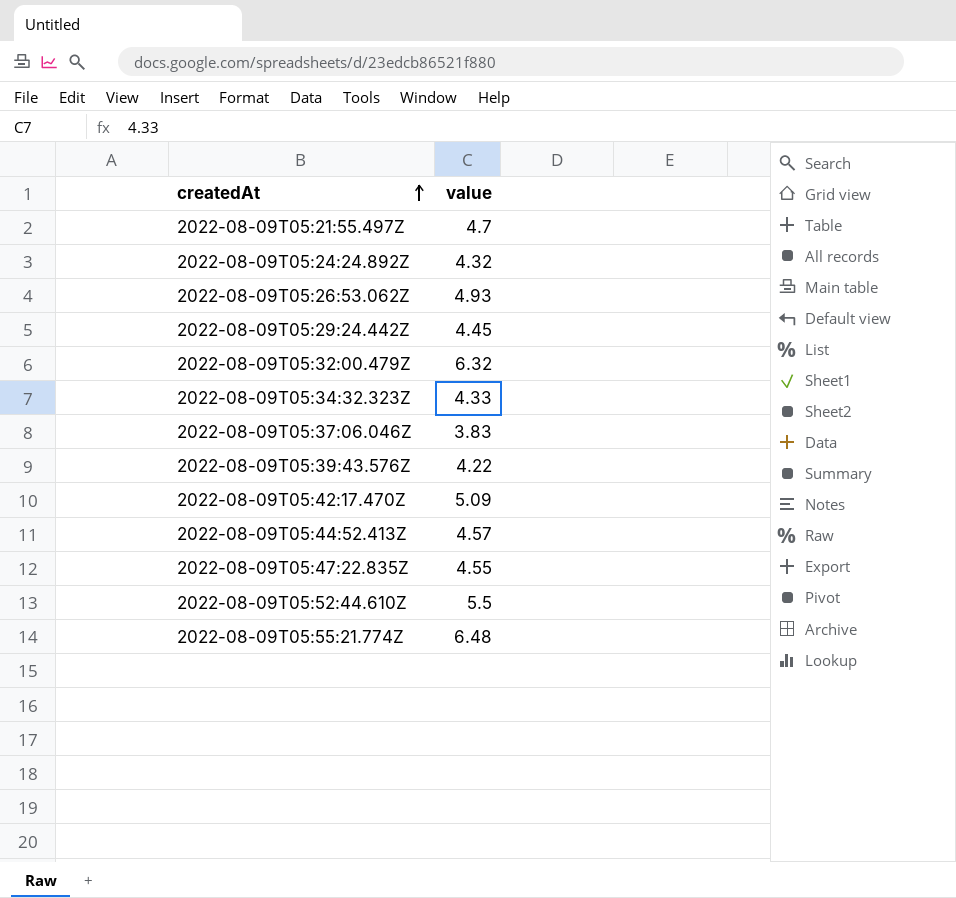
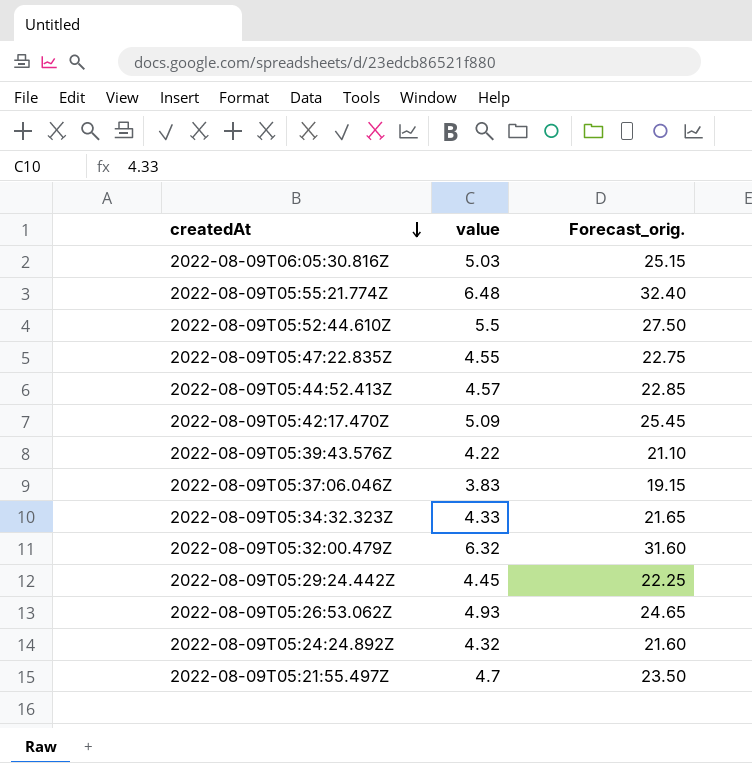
row order: createdAt ascending -> createdAt descending
column Forecast_orig. | formula: none -> [value] * 5
row 2022-08-09T06:05:30.816Z: none -> 5.03 | 25.15

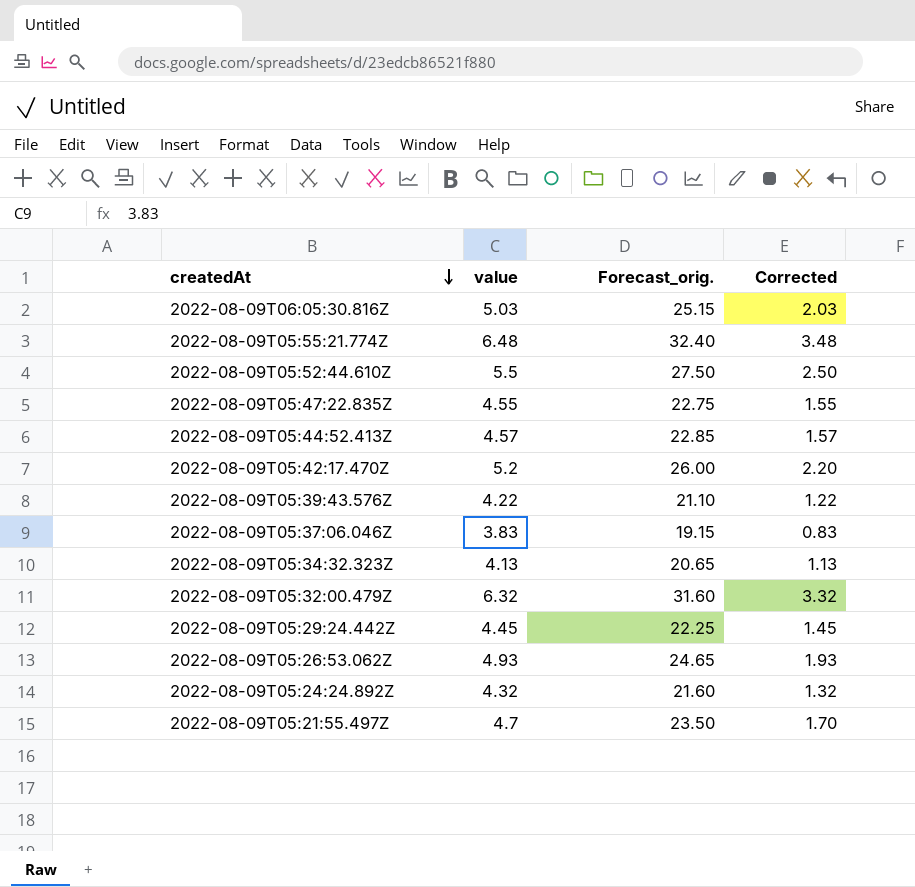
column Corrected | formula: none -> [value] - 3
2022-08-09T05:42:17.470Z | value: 5.09 -> 5.2
2022-08-09T05:42:17.470Z | Forecast_orig.: 25.45 -> 26.00
2022-08-09T05:34:32.323Z | value: 4.33 -> 4.13
2022-08-09T05:34:32.323Z | Forecast_orig.: 21.65 -> 20.65

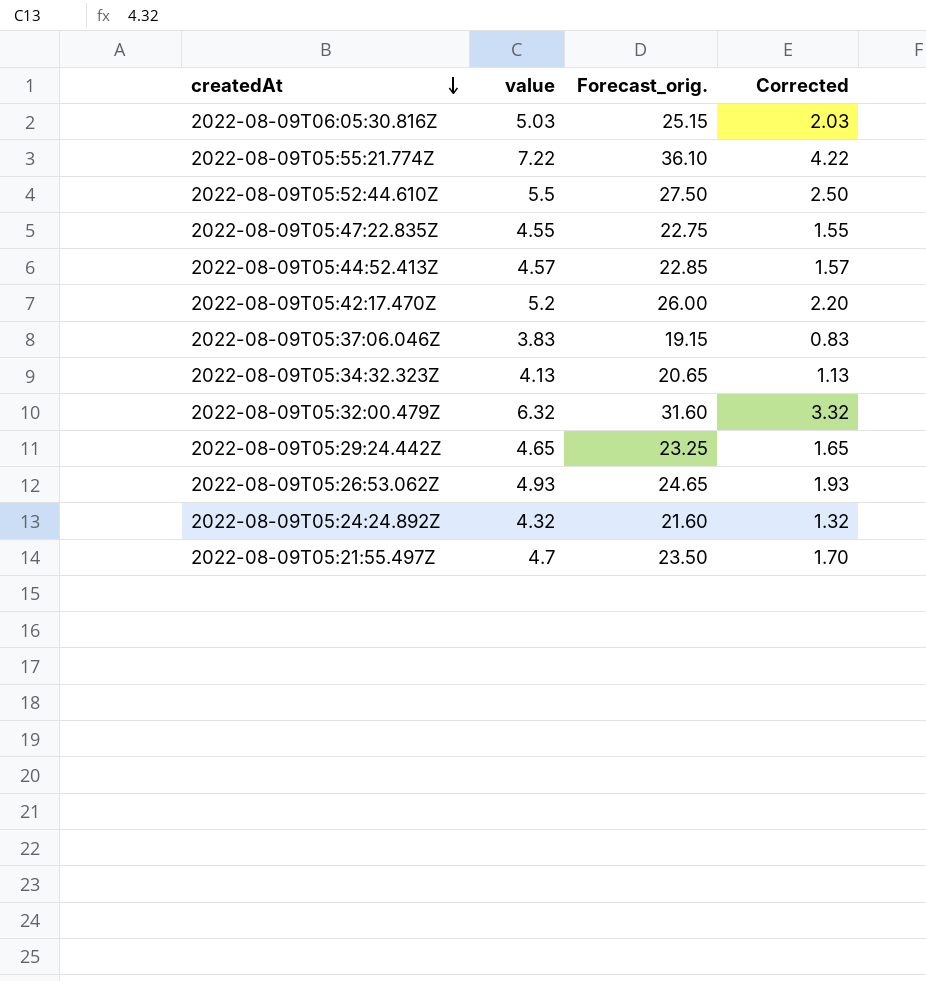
row 2022-08-09T05:39:43.576Z: 4.22 | 21.10 | 1.22 -> none
2022-08-09T05:55:21.774Z | value: 6.48 -> 7.22
2022-08-09T05:55:21.774Z | Forecast_orig.: 32.40 -> 36.10
2022-08-09T05:55:21.774Z | Corrected: 3.48 -> 4.22
2022-08-09T05:29:24.442Z | value: 4.45 -> 4.65
2022-08-09T05:29:24.442Z | Forecast_orig.: 22.25 -> 23.25
2022-08-09T05:29:24.442Z | Corrected: 1.45 -> 1.65

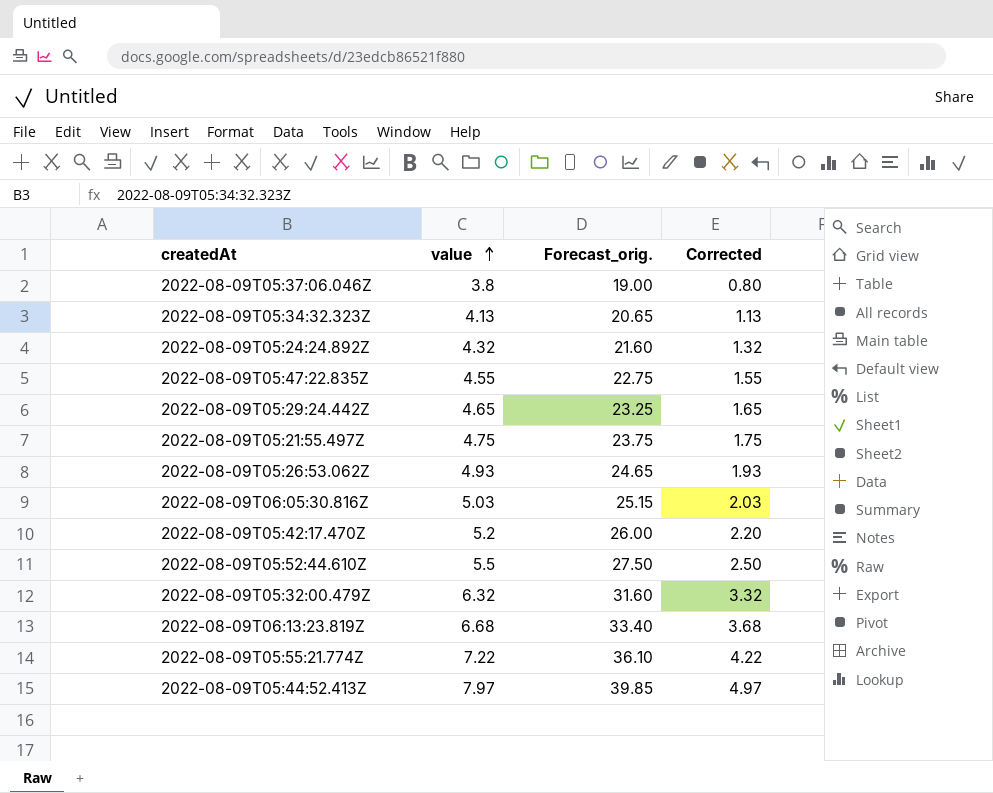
row order: createdAt descending -> value ascending
2022-08-09T05:37:06.046Z | value: 3.83 -> 3.8
2022-08-09T05:37:06.046Z | Forecast_orig.: 19.15 -> 19.00
2022-08-09T05:37:06.046Z | Corrected: 0.83 -> 0.80
2022-08-09T05:21:55.497Z | value: 4.7 -> 4.75
2022-08-09T05:21:55.497Z | Forecast_orig.: 23.50 -> 23.75
2022-08-09T05:21:55.497Z | Corrected: 1.70 -> 1.75
row 2022-08-09T06:13:23.819Z: none -> 6.68 | 33.40 | 3.68
2022-08-09T05:44:52.413Z | value: 4.57 -> 7.97
2022-08-09T05:44:52.413Z | Forecast_orig.: 22.85 -> 39.85
2022-08-09T05:44:52.413Z | Corrected: 1.57 -> 4.97

